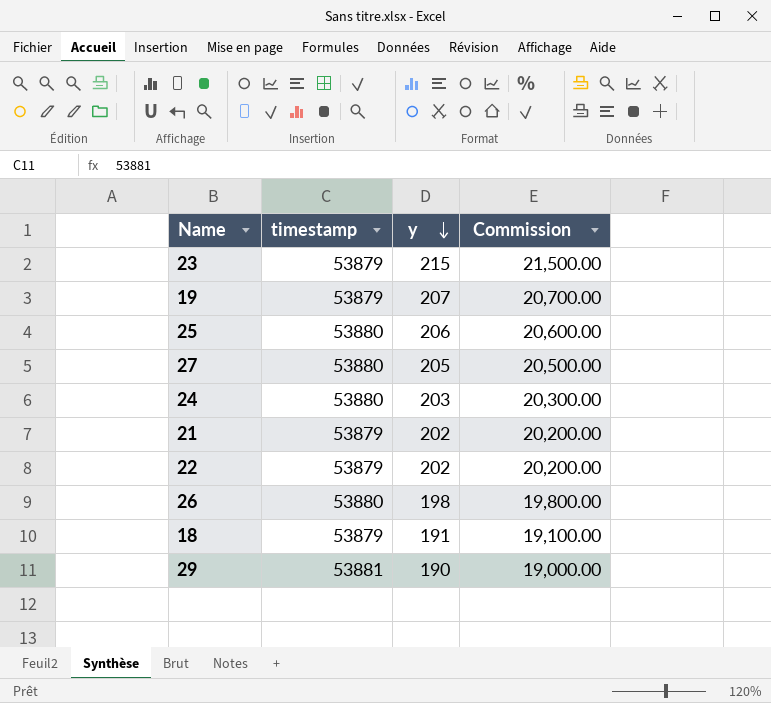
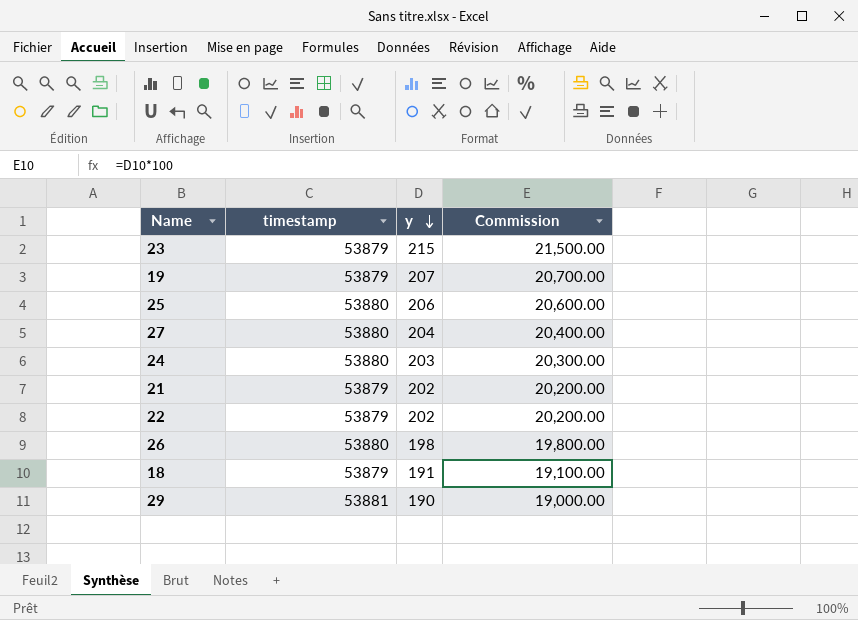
27 | y: 205 -> 204
27 | Commission: 20,500.00 -> 20,400.00

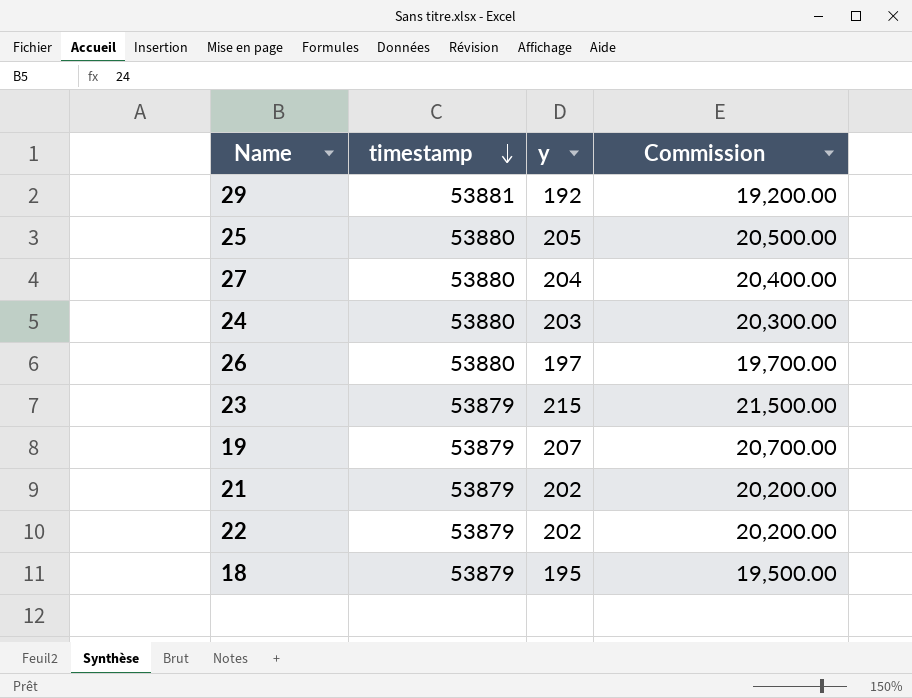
row order: y descending -> timestamp descending
29 | y: 190 -> 192
29 | Commission: 19,000.00 -> 19,200.00
25 | y: 206 -> 205
25 | Commission: 20,600.00 -> 20,500.00
26 | y: 198 -> 197
26 | Commission: 19,800.00 -> 19,700.00
18 | y: 191 -> 195
18 | Commission: 19,100.00 -> 19,500.00

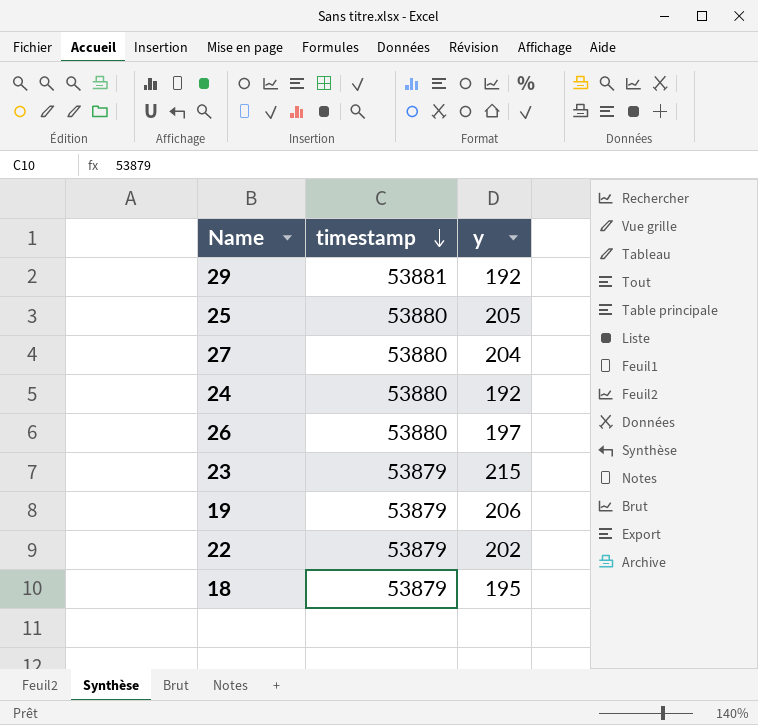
column Commission | formula: [y] * 100 -> none
row 21: 53879 | 202 | 20,200.00 -> none
24 | y: 203 -> 192
19 | y: 207 -> 206

